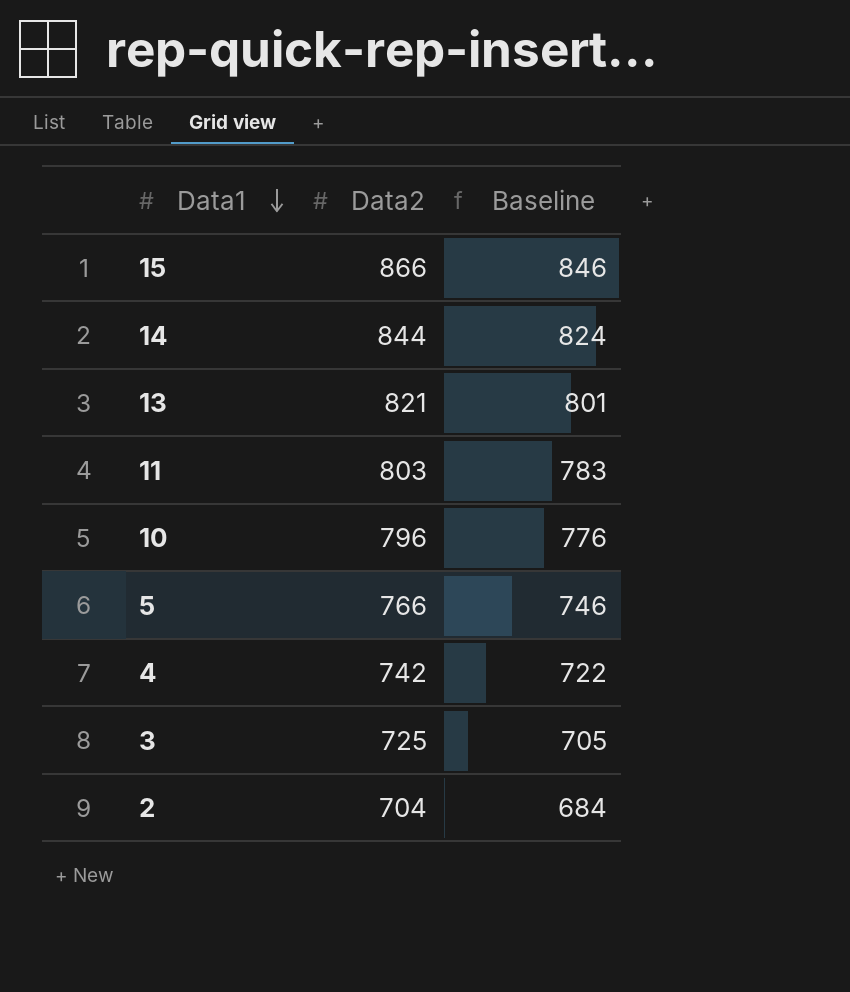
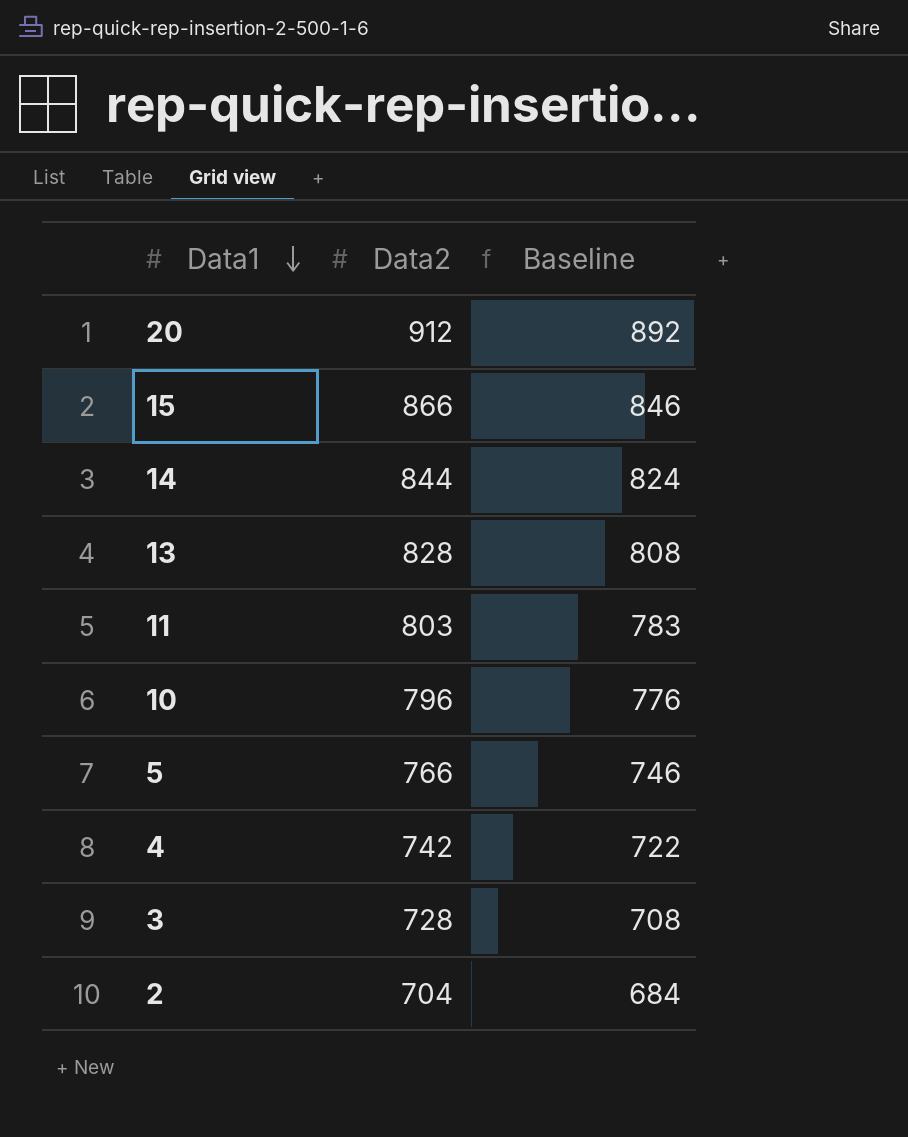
row 20: none -> 912 | 892
13 | Data2: 821 -> 828
13 | Baseline: 801 -> 808
3 | Data2: 725 -> 728
3 | Baseline: 705 -> 708

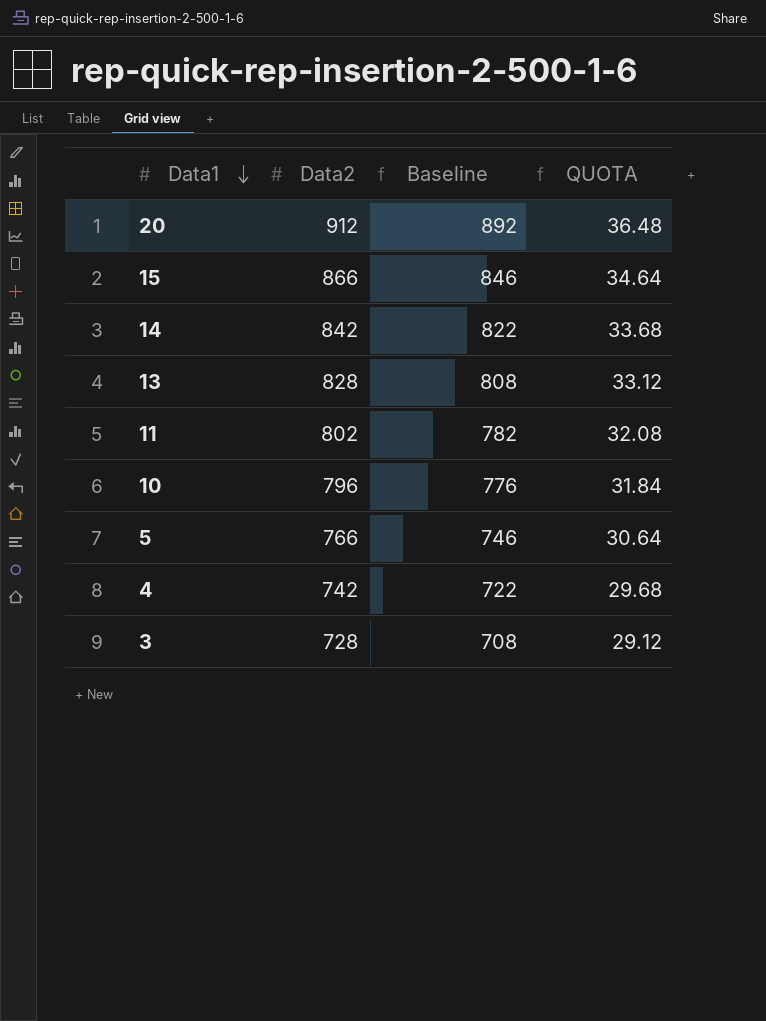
column QUOTA | formula: none -> [Data2] * 0.04
row 2: 704 | 684 -> none
14 | Data2: 844 -> 842
14 | Baseline: 824 -> 822
11 | Data2: 803 -> 802
11 | Baseline: 783 -> 782

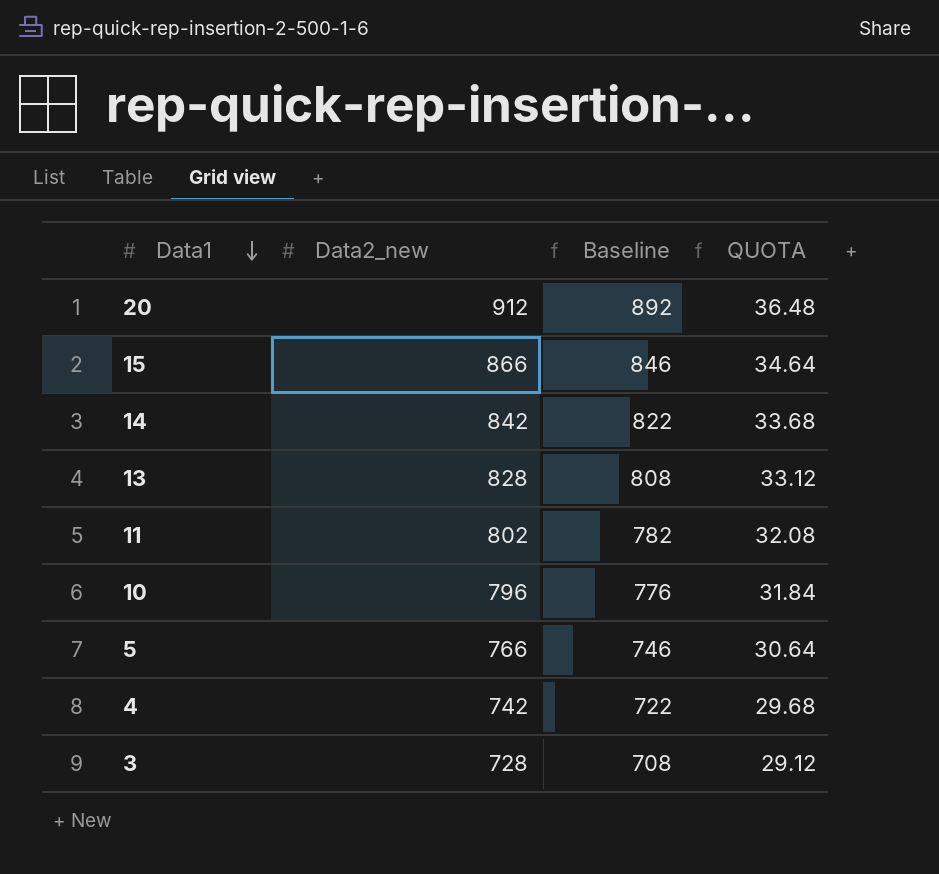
column name: Data2 -> Data2_new

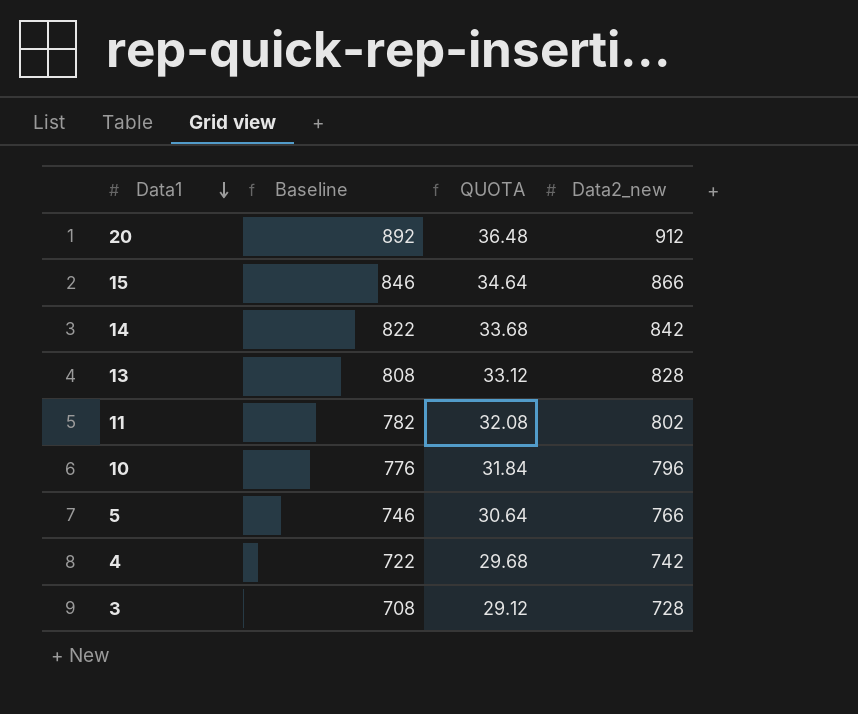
column Data2_new | position: 2 -> 4

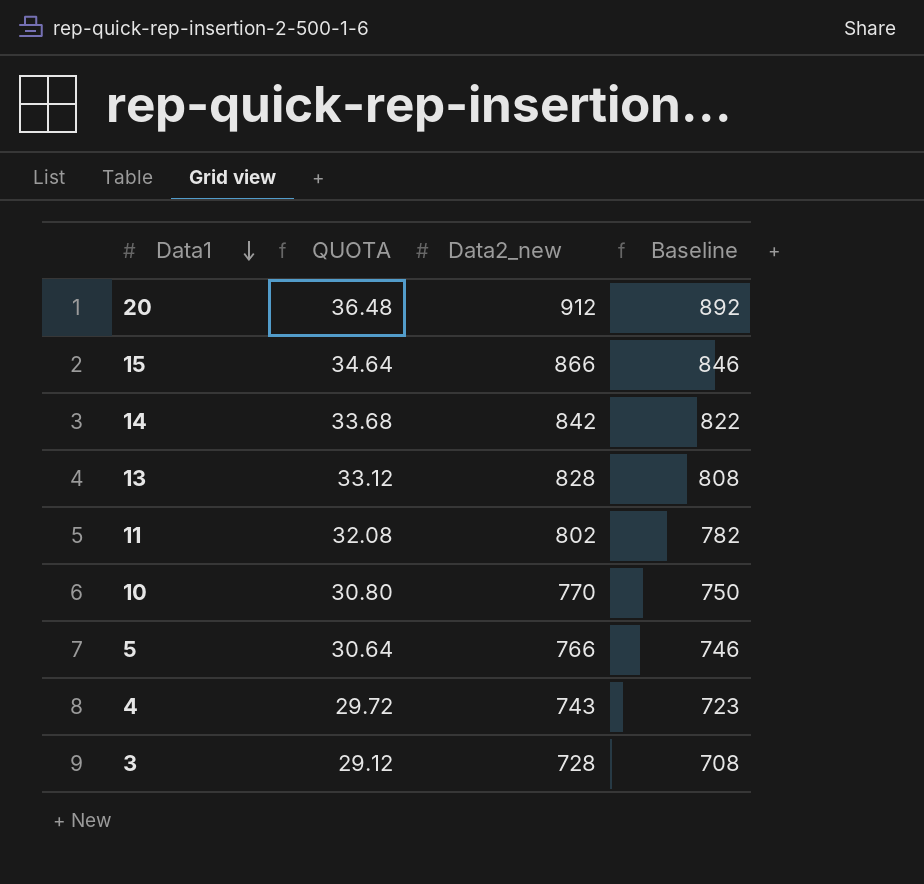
column Baseline | position: 2 -> 4
10 | QUOTA: 31.84 -> 30.80
10 | Data2_new: 796 -> 770
10 | Baseline: 776 -> 750
4 | QUOTA: 29.68 -> 29.72
4 | Data2_new: 742 -> 743
4 | Baseline: 722 -> 723

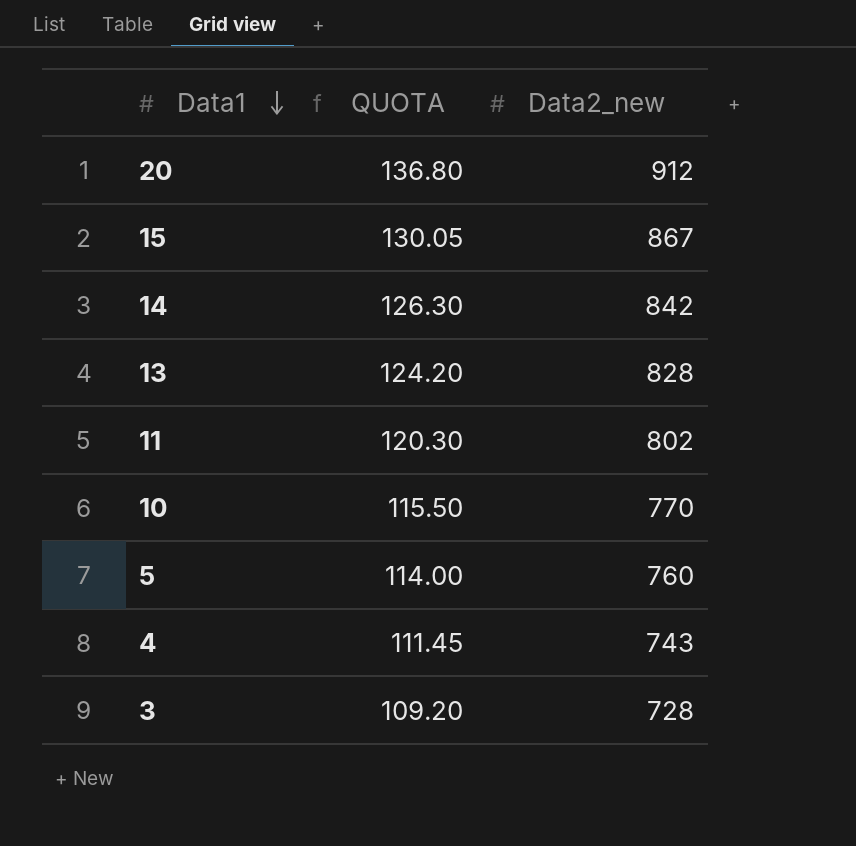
column Baseline | formula: [Data2_new] - 20 -> none
column QUOTA | formula: [Data2_new] * 0.04 -> [Data2_new] * 0.15
15 | Data2_new: 866 -> 867
5 | Data2_new: 766 -> 760

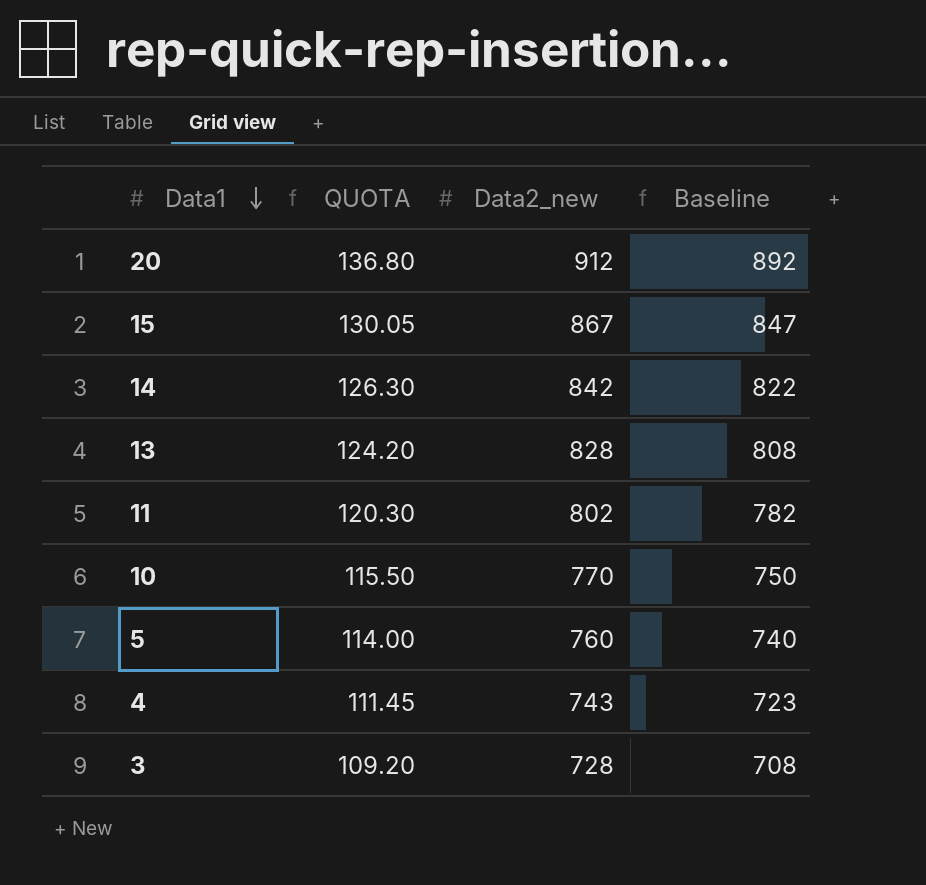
column Baseline | formula: none -> [Data2_new] - 20

